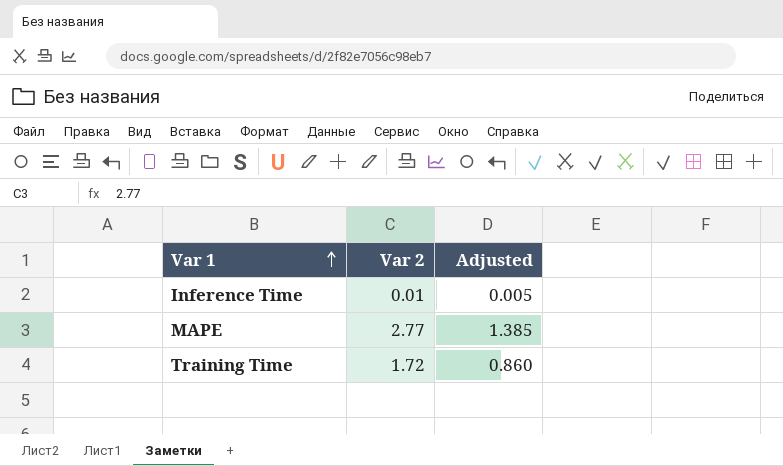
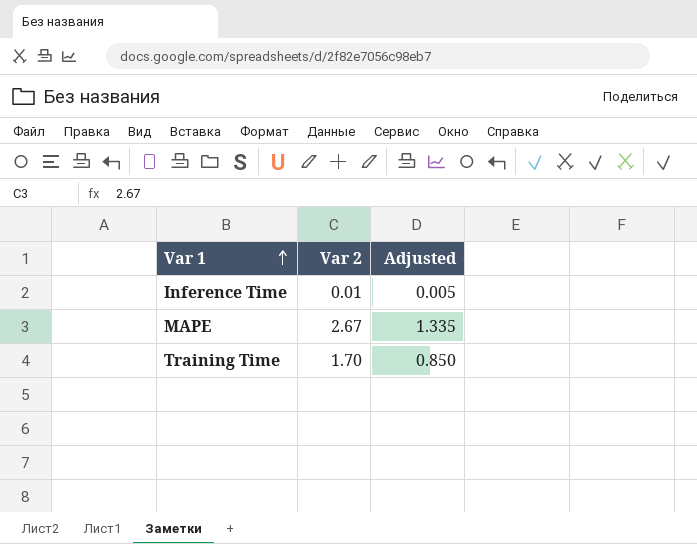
MAPE | Var 2: 2.77 -> 2.67
MAPE | Adjusted: 1.385 -> 1.335
Training Time | Var 2: 1.72 -> 1.70
Training Time | Adjusted: 0.860 -> 0.850

